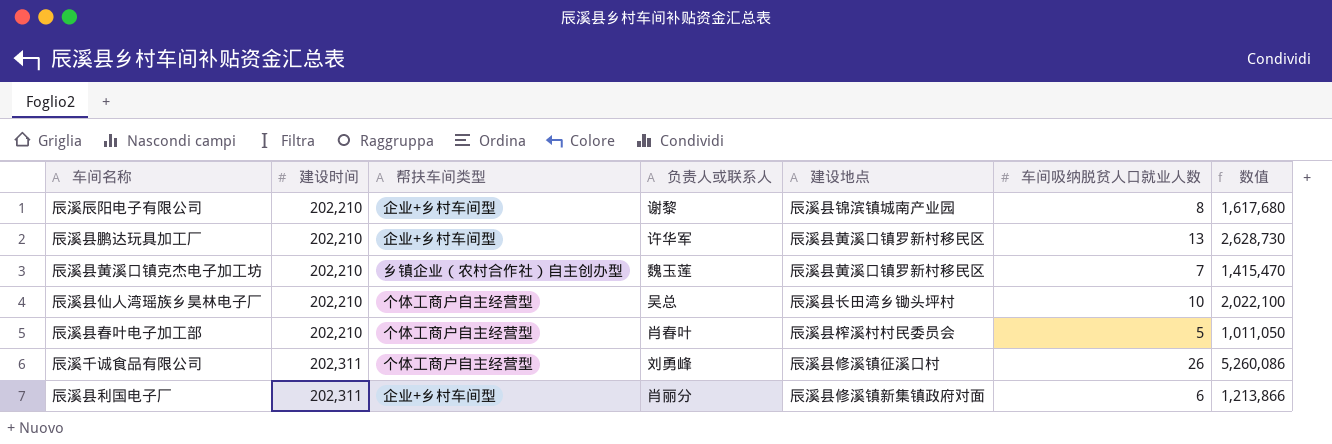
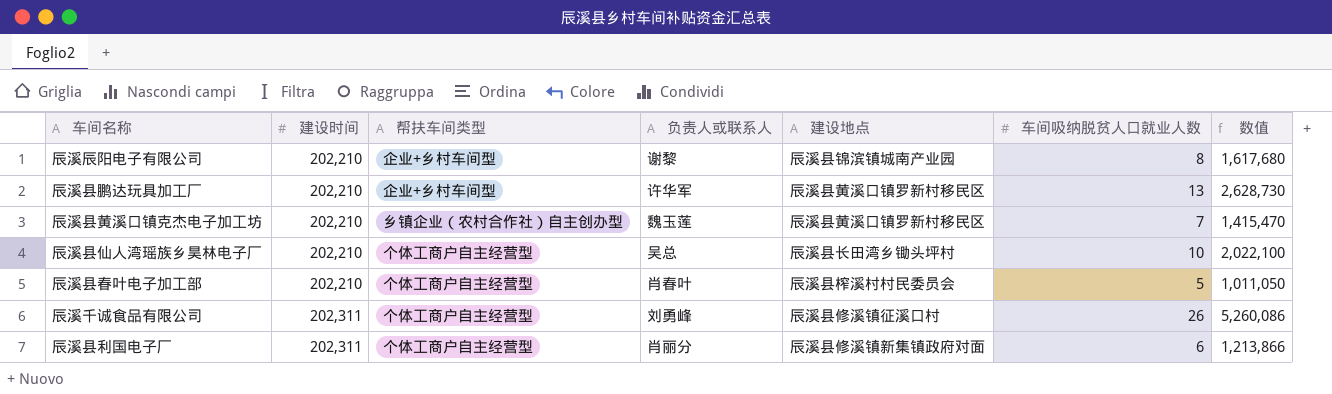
辰溪县利国电子厂 | 帮扶车间类型: 企业+乡村车间型 -> 个体工商户自主经营型

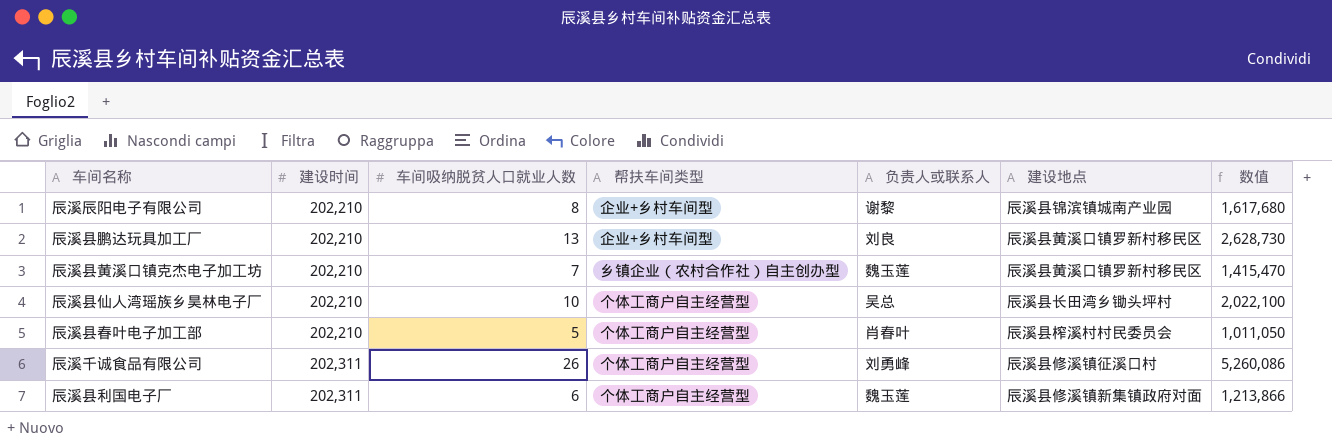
column 车间吸纳脱贫人口就业人数 | position: 6 -> 3
辰溪县鹏达玩具加工厂 | 负责人或联系人: 许华军 -> 刘良
辰溪县利国电子厂 | 负责人或联系人: 肖丽分 -> 魏玉莲

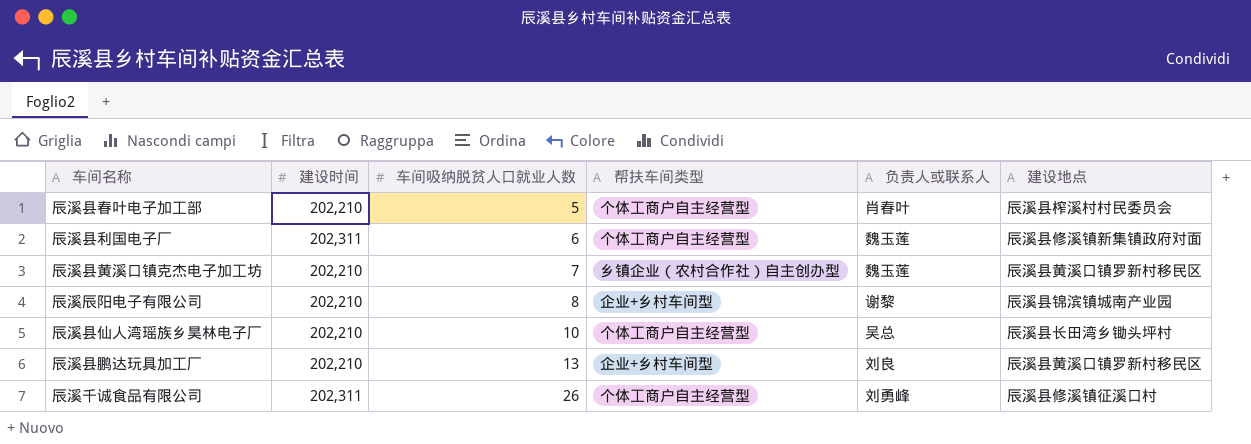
row order: 建设时间 ascending -> 车间吸纳脱贫人口就业人数 ascending
column 数值 | formula: [建设时间] * [车间吸纳脱贫人口就业人数] -> none

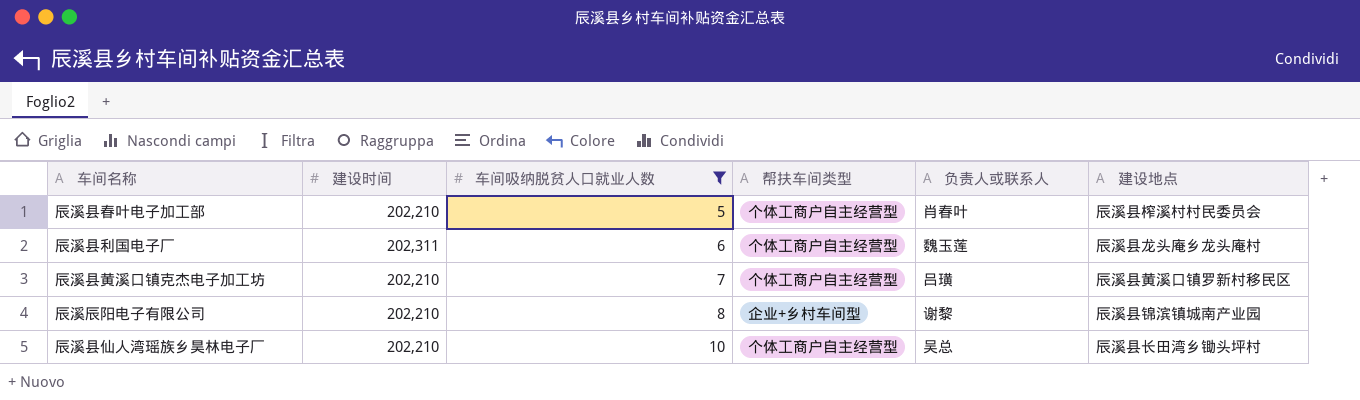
filter: none -> 车间吸纳脱贫人口就业人数 <= 10
辰溪县利国电子厂 | 建设地点: 辰溪县修溪镇新集镇政府对面 -> 辰溪县龙头庵乡龙头庵村
辰溪县黄溪口镇克杰电子加工坊 | 帮扶车间类型: 乡镇企业（农村合作社）自主创办型 -> 个体工商户自主经营型
辰溪县黄溪口镇克杰电子加工坊 | 负责人或联系人: 魏玉莲 -> 吕璜

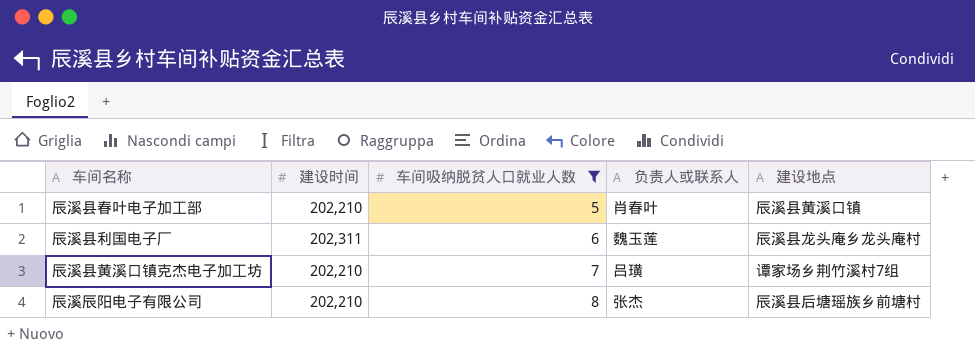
column 帮扶车间类型 | position: 4 -> none
row 辰溪县仙人湾瑶族乡昊林电子厂: 202,210 | 10 | 个体工商户自主经营型 | 吴总 | 辰溪县长田湾乡锄头坪村 -> none
辰溪县春叶电子加工部 | 建设地点: 辰溪县榨溪村村民委员会 -> 辰溪县黄溪口镇
辰溪县黄溪口镇克杰电子加工坊 | 建设地点: 辰溪县黄溪口镇罗新村移民区 -> 谭家场乡荆竹溪村7组
辰溪辰阳电子有限公司 | 负责人或联系人: 谢黎 -> 张杰
辰溪辰阳电子有限公司 | 建设地点: 辰溪县锦滨镇城南产业园 -> 辰溪县后塘瑶族乡前塘村

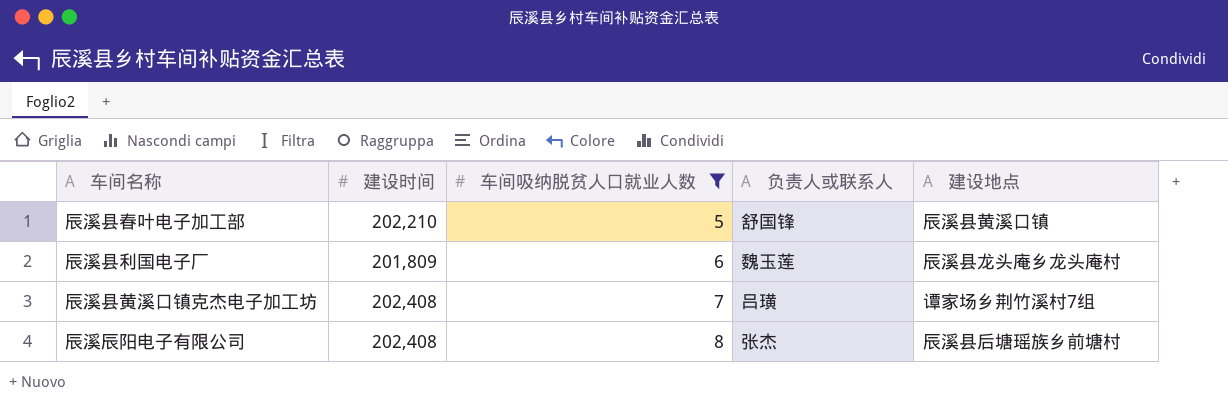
辰溪县春叶电子加工部 | 负责人或联系人: 肖春叶 -> 舒国锋
辰溪县利国电子厂 | 建设时间: 202,311 -> 201,809
辰溪县黄溪口镇克杰电子加工坊 | 建设时间: 202,210 -> 202,408
辰溪辰阳电子有限公司 | 建设时间: 202,210 -> 202,408

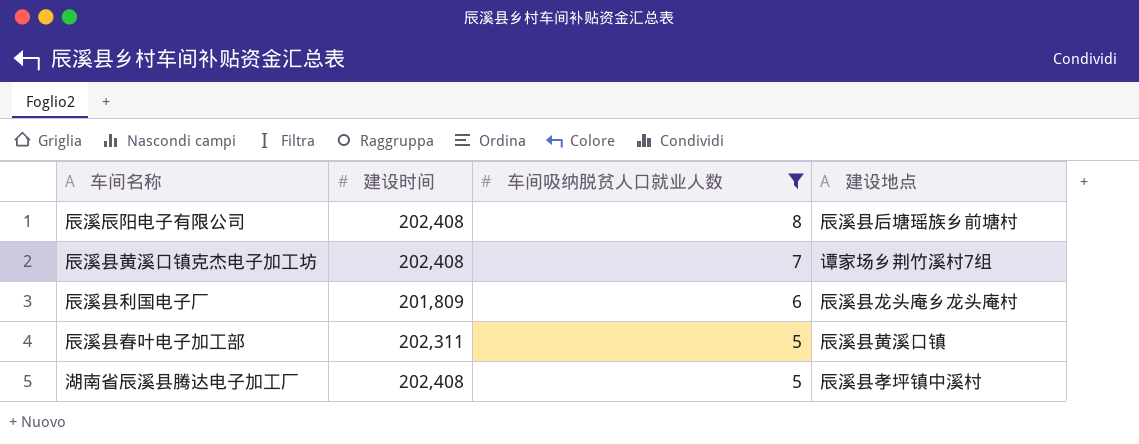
row order: 车间吸纳脱贫人口就业人数 ascending -> 车间吸纳脱贫人口就业人数 descending
column 负责人或联系人 | position: 4 -> none
辰溪县春叶电子加工部 | 建设时间: 202,210 -> 202,311
row 湖南省辰溪县腾达电子加工厂: none -> 202,408 | 5 | 辰溪县孝坪镇中溪村

